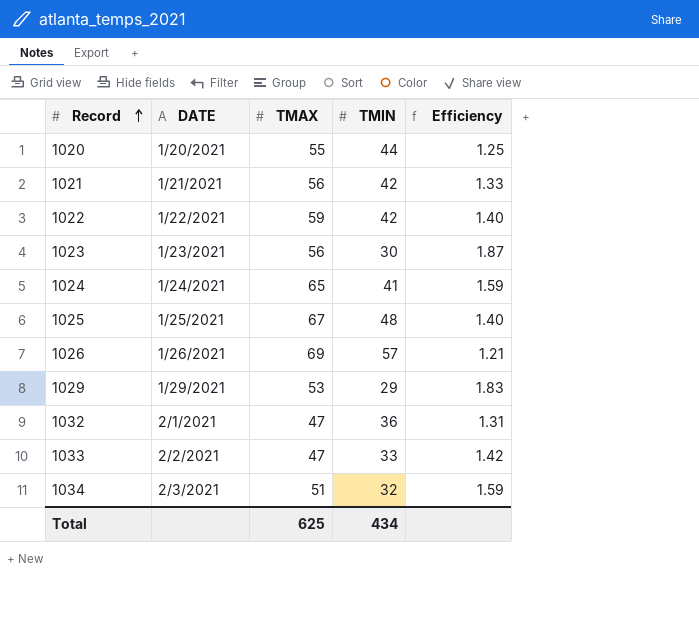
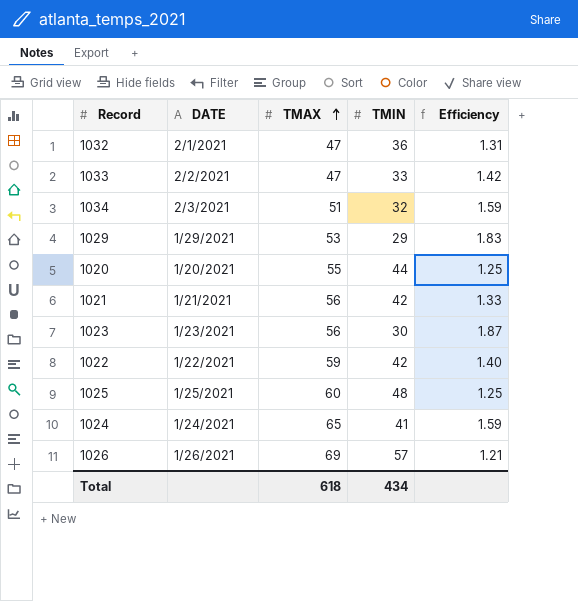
row order: Record ascending -> TMAX ascending
1025 | TMAX: 67 -> 60
1025 | Efficiency: 1.40 -> 1.25
Total | TMAX: 625 -> 618

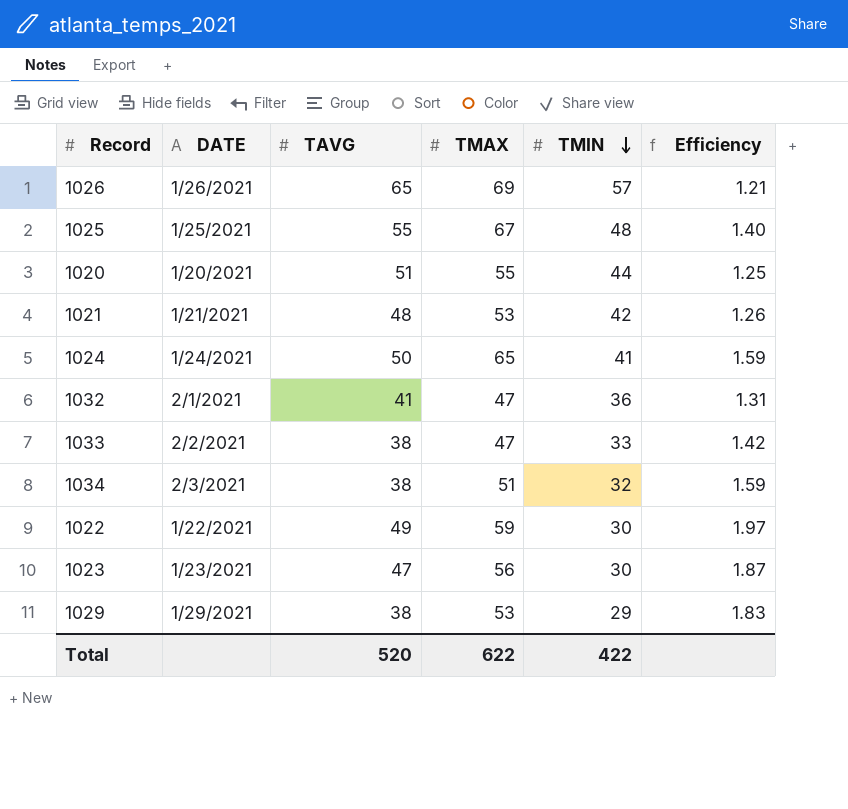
row order: TMAX ascending -> TMIN descending
column TAVG | position: none -> 3
1025 | TMAX: 60 -> 67
1025 | Efficiency: 1.25 -> 1.40
1021 | TMAX: 56 -> 53
1021 | Efficiency: 1.33 -> 1.26
1022 | TMIN: 42 -> 30
1022 | Efficiency: 1.40 -> 1.97
Total | TMAX: 618 -> 622
Total | TMIN: 434 -> 422

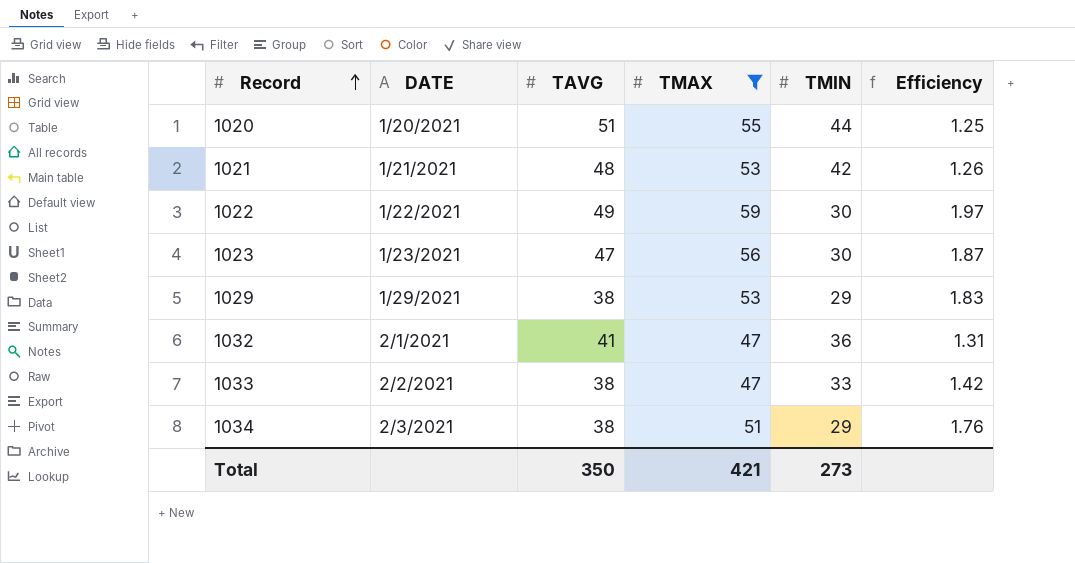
filter: none -> TMAX <= 59
row order: TMIN descending -> Record ascending
1034 | TMIN: 32 -> 29
1034 | Efficiency: 1.59 -> 1.76
Total | TAVG: 520 -> 350
Total | TMAX: 622 -> 421
Total | TMIN: 422 -> 273

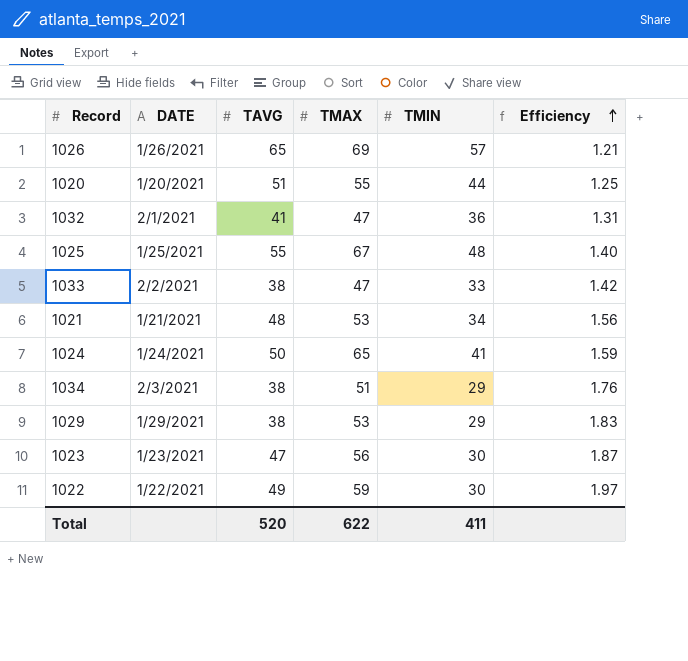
filter: TMAX <= 59 -> none
row order: Record ascending -> Efficiency ascending
1021 | TMIN: 42 -> 34
1021 | Efficiency: 1.26 -> 1.56
Total | TAVG: 350 -> 520
Total | TMAX: 421 -> 622
Total | TMIN: 273 -> 411

